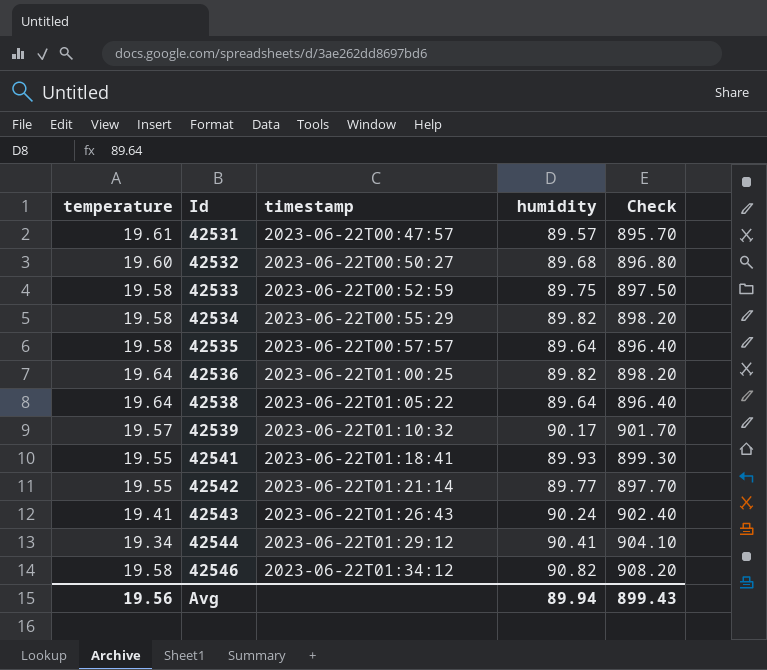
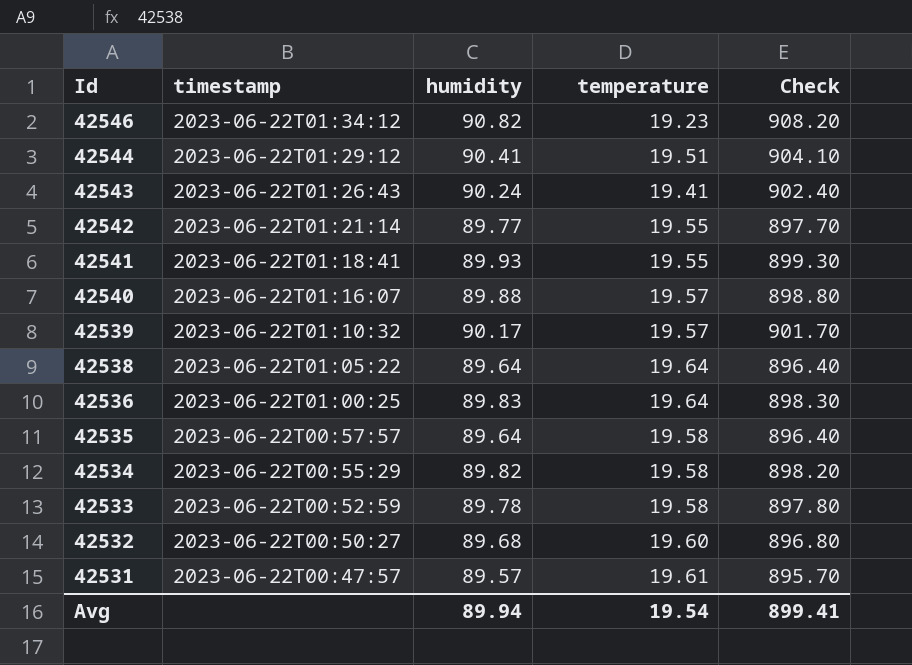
row order: Id ascending -> Id descending
column temperature | position: 1 -> 4
42546 | temperature: 19.58 -> 19.23
42544 | temperature: 19.34 -> 19.51
row 42540: none -> 2023-06-22T01:16:07 | 89.88 | 19.57 | 898.80
42536 | humidity: 89.82 -> 89.83
42536 | Check: 898.20 -> 898.30
42533 | humidity: 89.75 -> 89.78
42533 | Check: 897.50 -> 897.80
Avg | temperature: 19.56 -> 19.54
Avg | Check: 899.43 -> 899.41

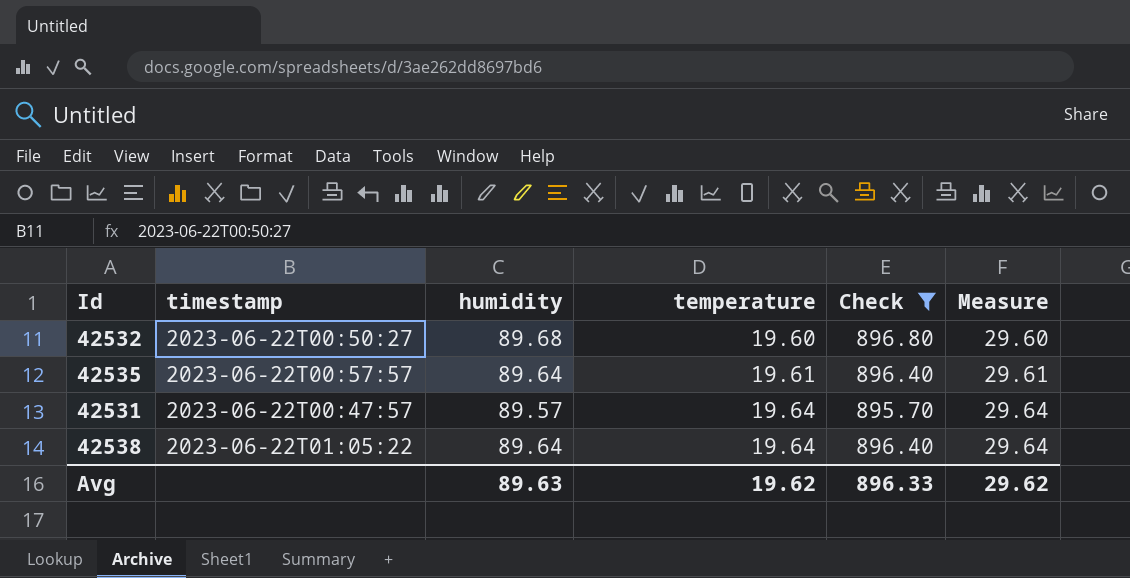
filter: none -> Check <= 896.80
row order: Id descending -> temperature ascending
column Measure | formula: none -> [temperature] + 10
42535 | temperature: 19.58 -> 19.61
42531 | temperature: 19.61 -> 19.64
Avg | humidity: 89.94 -> 89.63
Avg | temperature: 19.54 -> 19.62
Avg | Check: 899.41 -> 896.33

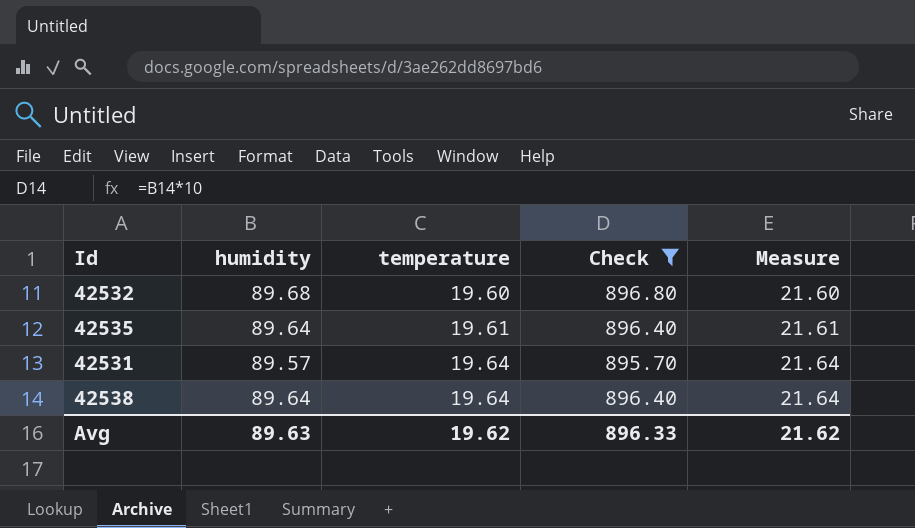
column timestamp | position: 2 -> none
column Measure | formula: [temperature] + 10 -> [temperature] + 2
Avg | Measure: 29.62 -> 21.62

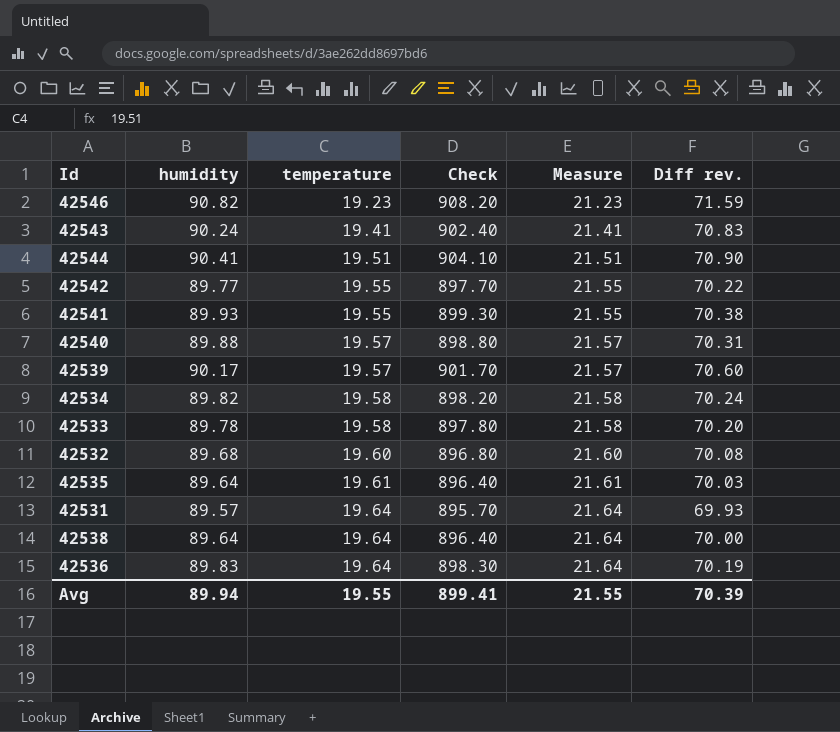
filter: Check <= 896.80 -> none
column Diff rev. | formula: none -> [humidity] - [temperature]
Avg | humidity: 89.63 -> 89.94
Avg | temperature: 19.62 -> 19.55
Avg | Check: 896.33 -> 899.41
Avg | Measure: 21.62 -> 21.55

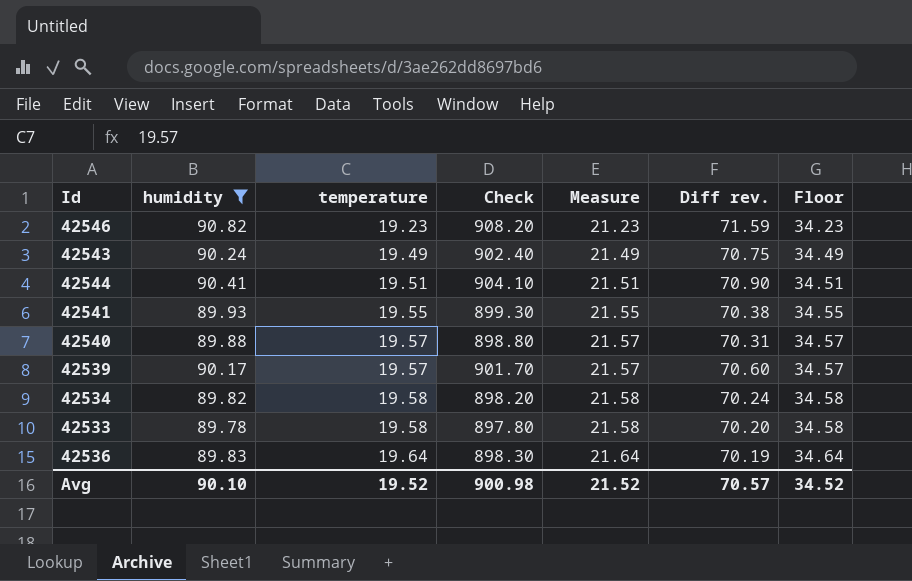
filter: none -> humidity >= 89.78
column Floor | formula: none -> [temperature] + 15
42543 | temperature: 19.41 -> 19.49
42543 | Measure: 21.41 -> 21.49
42543 | Diff rev.: 70.83 -> 70.75
Avg | humidity: 89.94 -> 90.10
Avg | temperature: 19.55 -> 19.52
Avg | Check: 899.41 -> 900.98
Avg | Measure: 21.55 -> 21.52
Avg | Diff rev.: 70.39 -> 70.57

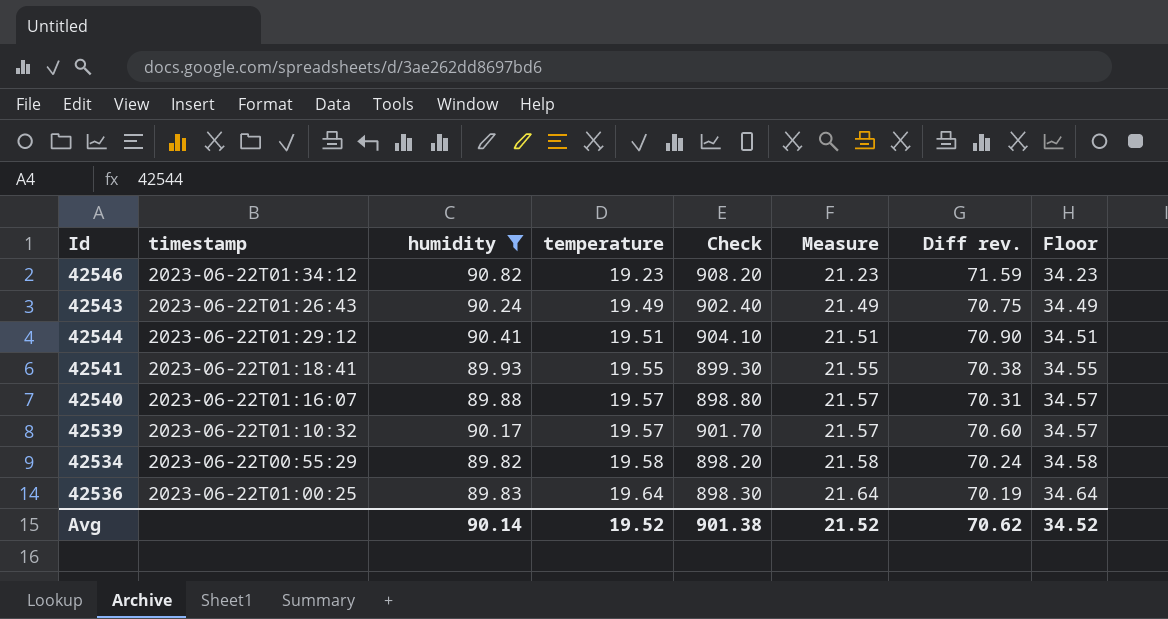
column timestamp | position: none -> 2
row 42533: 89.78 | 19.58 | 897.80 | 21.58 | 70.20 | 34.58 -> none
Avg | humidity: 90.10 -> 90.14
Avg | Check: 900.98 -> 901.38
Avg | Diff rev.: 70.57 -> 70.62

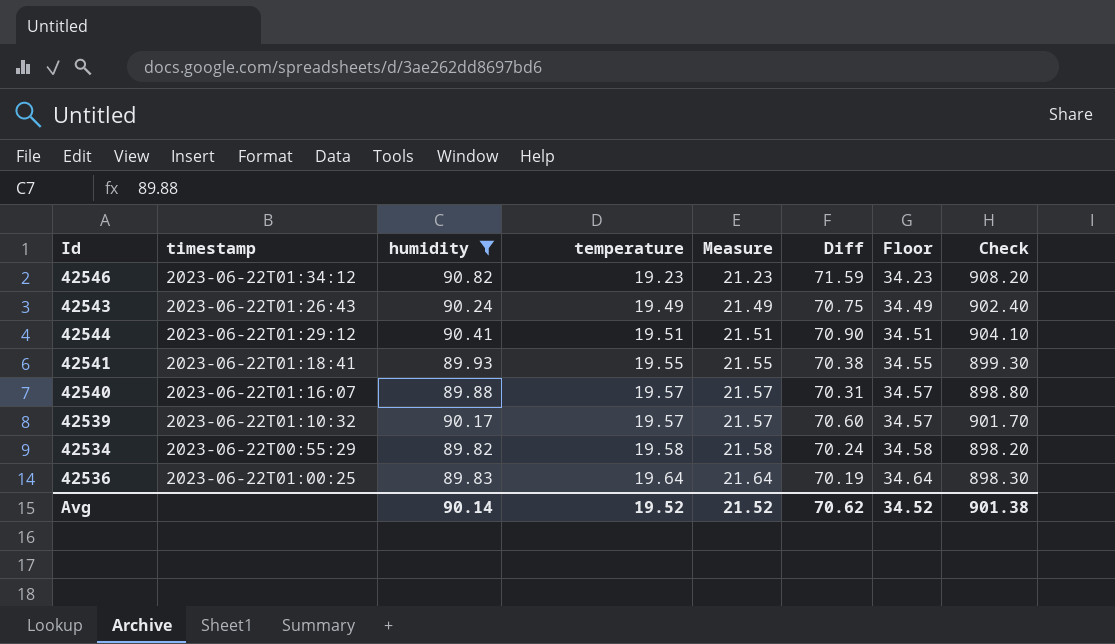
column name: Diff rev. -> Diff
column Check | position: 5 -> 8

